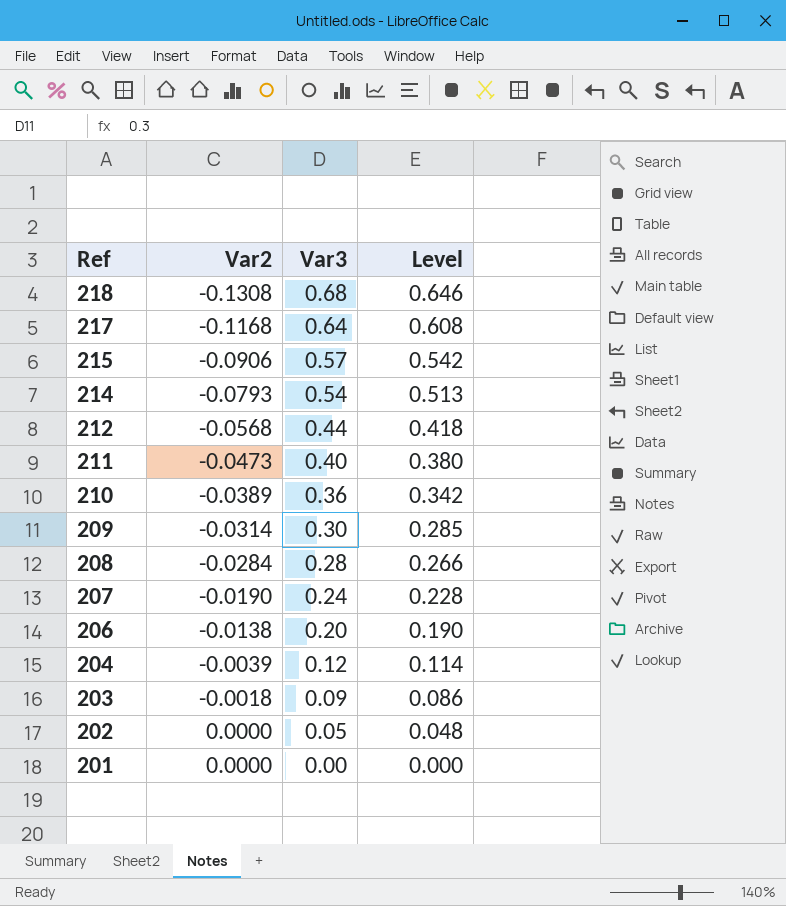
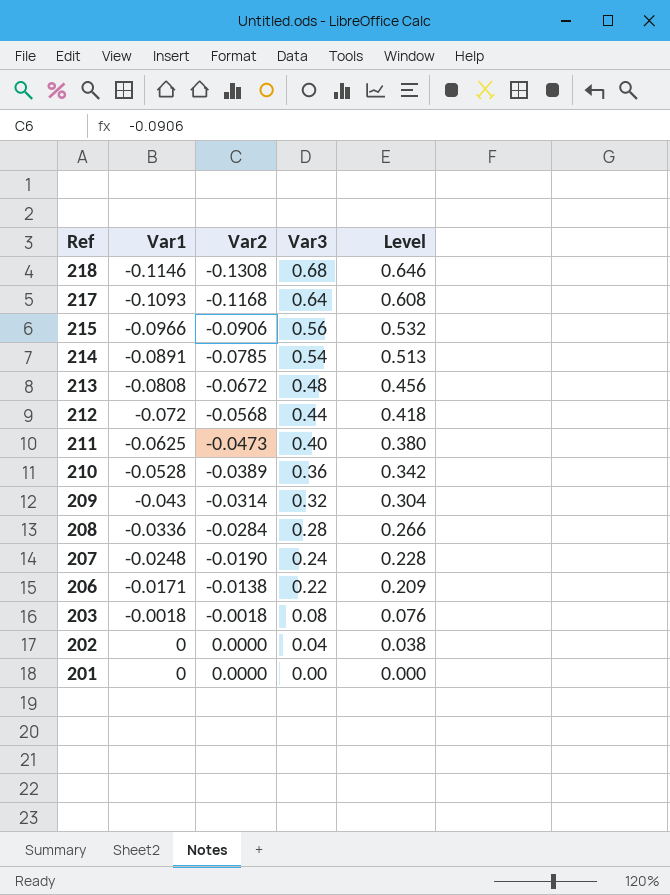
column Var1 | position: none -> 2
row 204: -0.0039 | 0.12 | 0.114 -> none
215 | Var3: 0.57 -> 0.56
215 | Level: 0.542 -> 0.532
214 | Var2: -0.0793 -> -0.0785
row 213: none -> -0.0808 | -0.0672 | 0.48 | 0.456
209 | Var3: 0.30 -> 0.32
209 | Level: 0.285 -> 0.304
206 | Var3: 0.20 -> 0.22
206 | Level: 0.190 -> 0.209
203 | Var3: 0.09 -> 0.08
203 | Level: 0.086 -> 0.076
202 | Var3: 0.05 -> 0.04
202 | Level: 0.048 -> 0.038

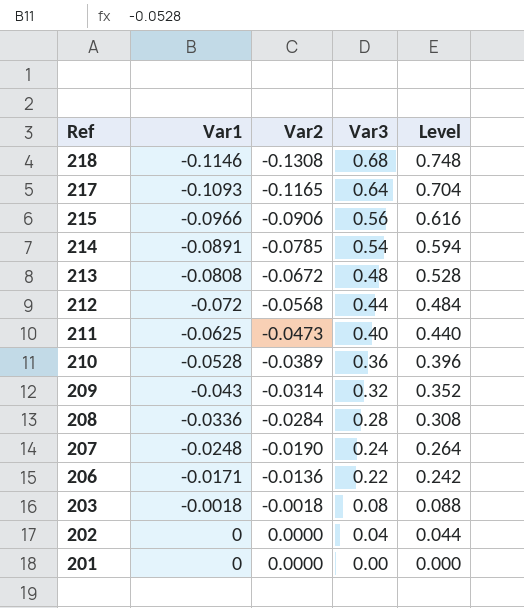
column Level | formula: [Var3] * 0.95 -> [Var3] * 1.1
217 | Var2: -0.1168 -> -0.1165
206 | Var2: -0.0138 -> -0.0136

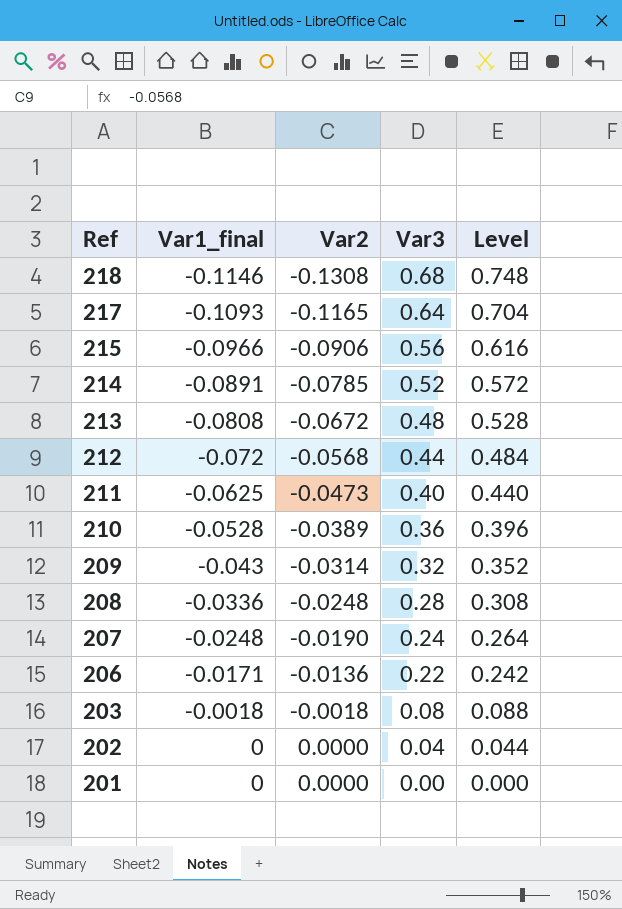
column name: Var1 -> Var1_final
214 | Var3: 0.54 -> 0.52
214 | Level: 0.594 -> 0.572
208 | Var2: -0.0284 -> -0.0248

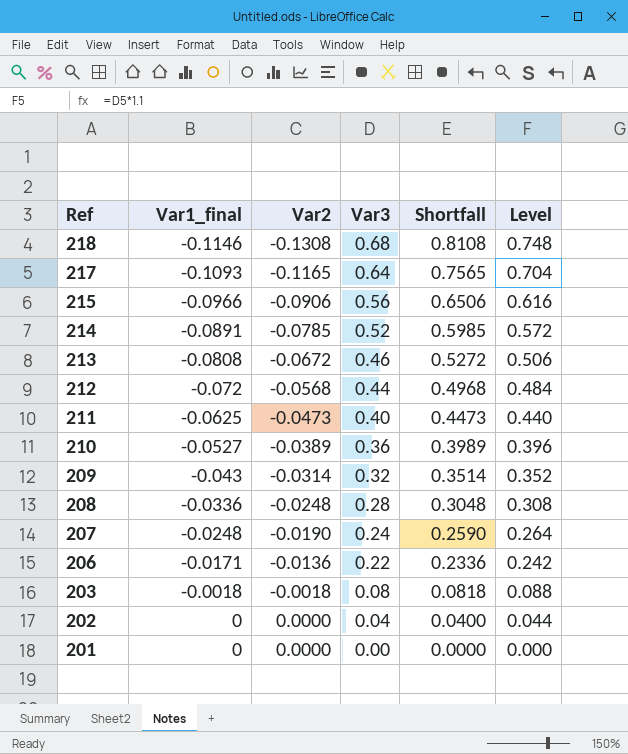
column Shortfall | formula: none -> [Var3] - [Var2]
213 | Var3: 0.48 -> 0.46
213 | Level: 0.528 -> 0.506
210 | Var1_final: -0.0528 -> -0.0527

